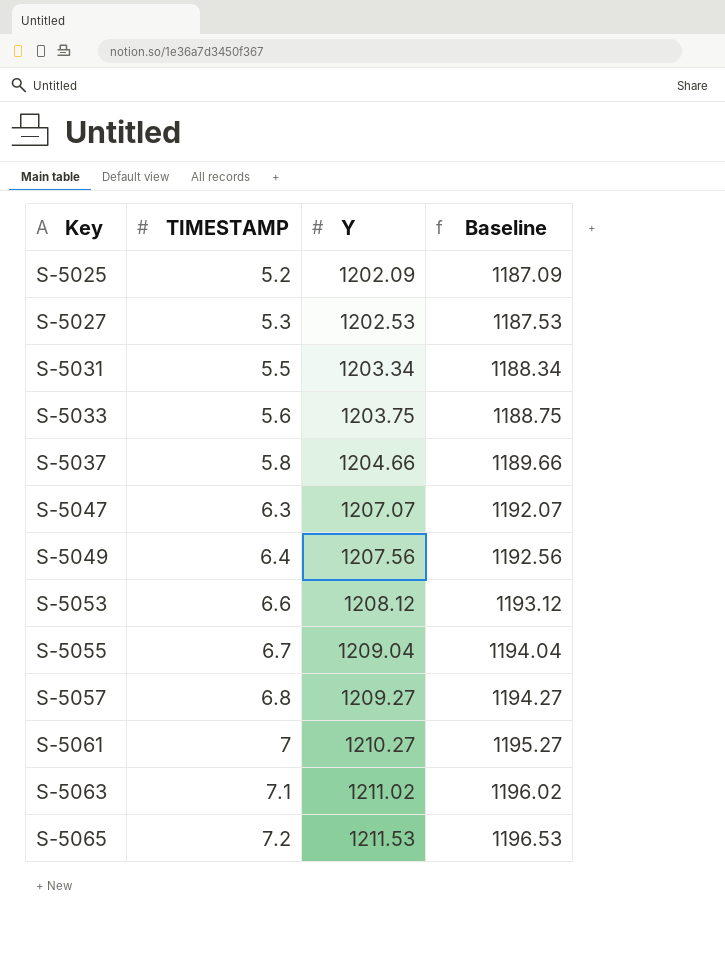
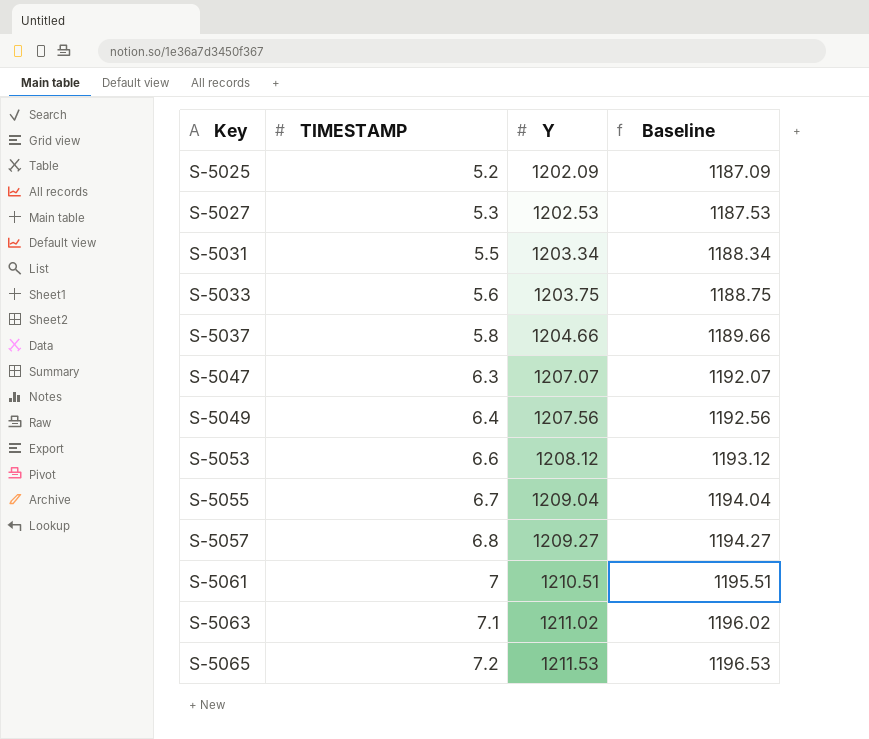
S-5061 | Y: 1210.27 -> 1210.51
S-5061 | Baseline: 1195.27 -> 1195.51

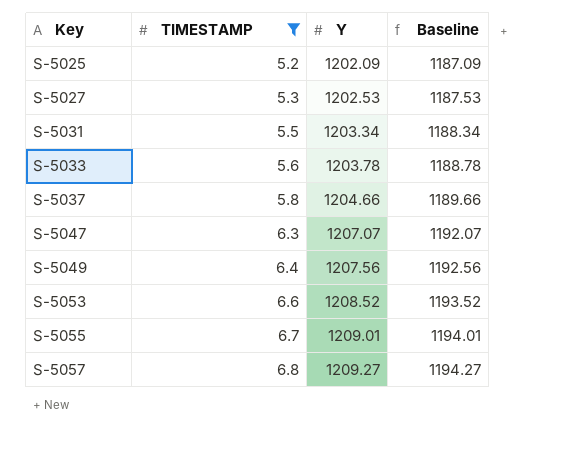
filter: none -> TIMESTAMP <= 6.8
S-5033 | Y: 1203.75 -> 1203.78
S-5033 | Baseline: 1188.75 -> 1188.78
S-5053 | Y: 1208.12 -> 1208.52
S-5053 | Baseline: 1193.12 -> 1193.52
S-5055 | Y: 1209.04 -> 1209.01
S-5055 | Baseline: 1194.04 -> 1194.01

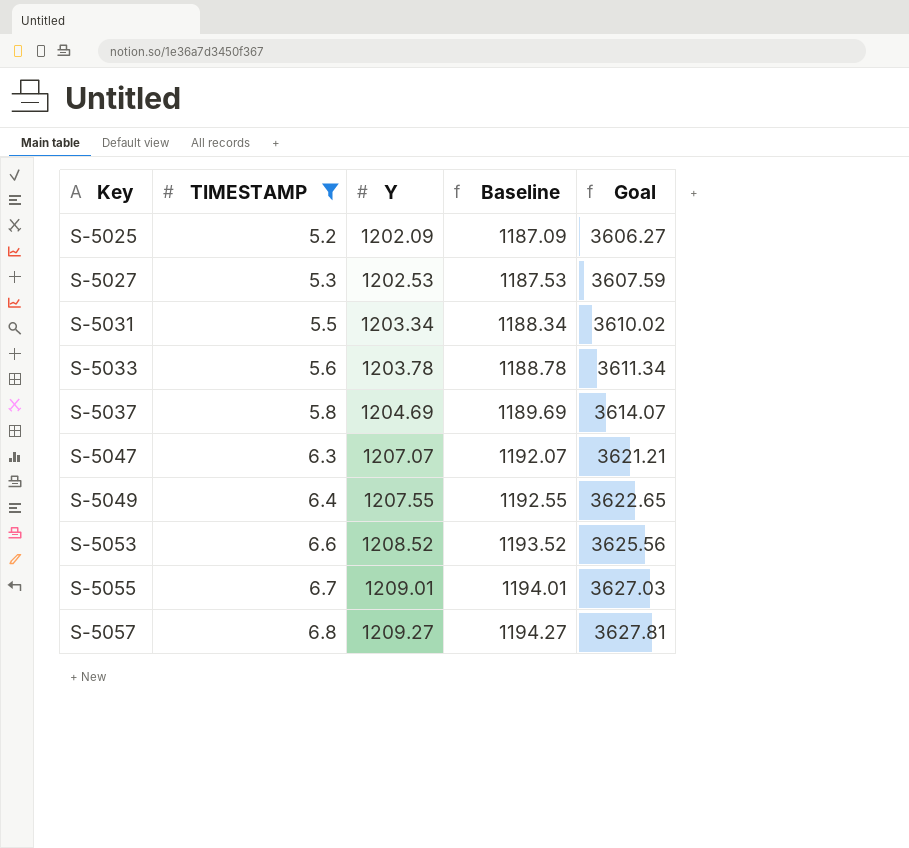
column Goal | formula: none -> [Y] * 3
S-5037 | Y: 1204.66 -> 1204.69
S-5037 | Baseline: 1189.66 -> 1189.69
S-5049 | Y: 1207.56 -> 1207.55
S-5049 | Baseline: 1192.56 -> 1192.55

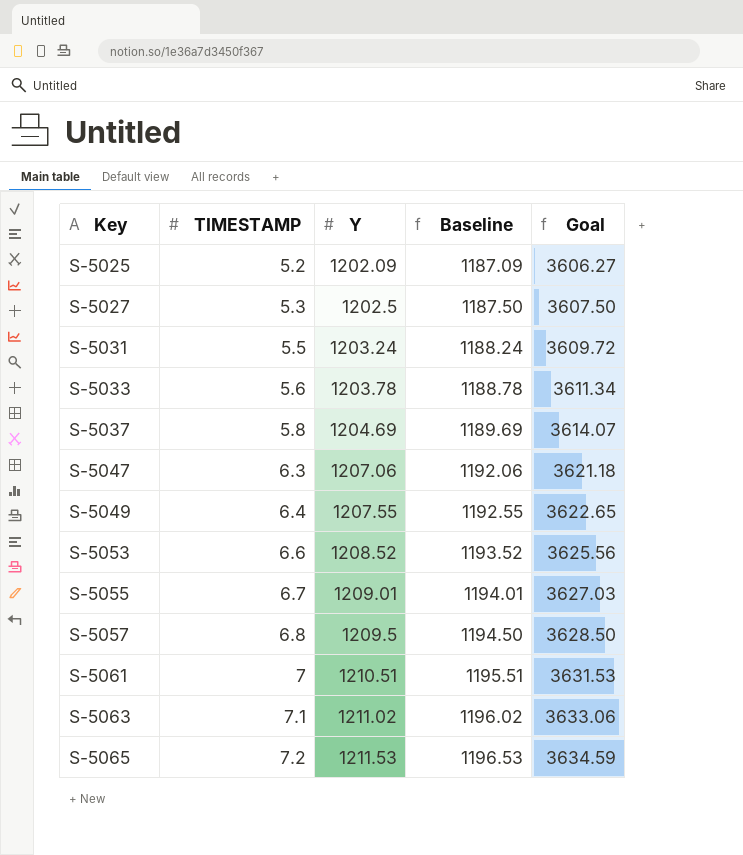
filter: TIMESTAMP <= 6.8 -> none
S-5027 | Y: 1202.53 -> 1202.5
S-5027 | Baseline: 1187.53 -> 1187.50
S-5027 | Goal: 3607.59 -> 3607.50
S-5031 | Y: 1203.34 -> 1203.24
S-5031 | Baseline: 1188.34 -> 1188.24
S-5031 | Goal: 3610.02 -> 3609.72
S-5047 | Y: 1207.07 -> 1207.06
S-5047 | Baseline: 1192.07 -> 1192.06
S-5047 | Goal: 3621.21 -> 3621.18
S-5057 | Y: 1209.27 -> 1209.5
S-5057 | Baseline: 1194.27 -> 1194.50
S-5057 | Goal: 3627.81 -> 3628.50

